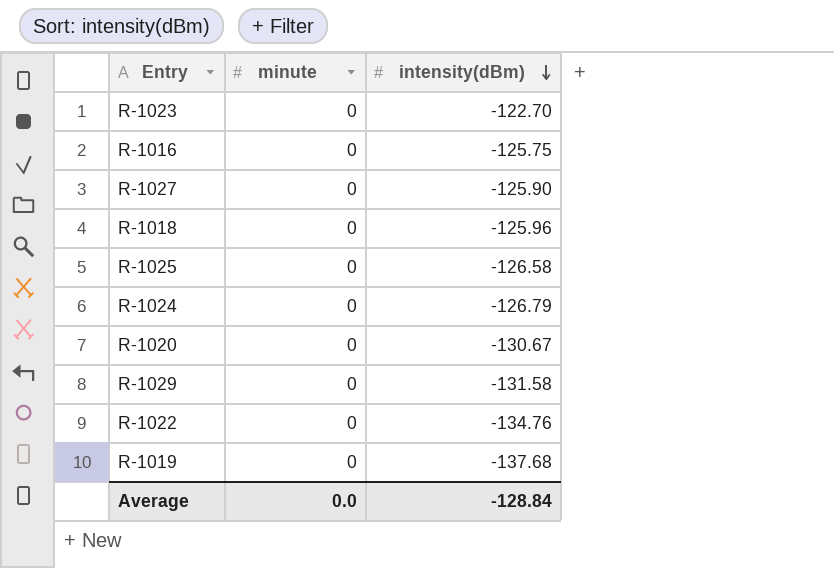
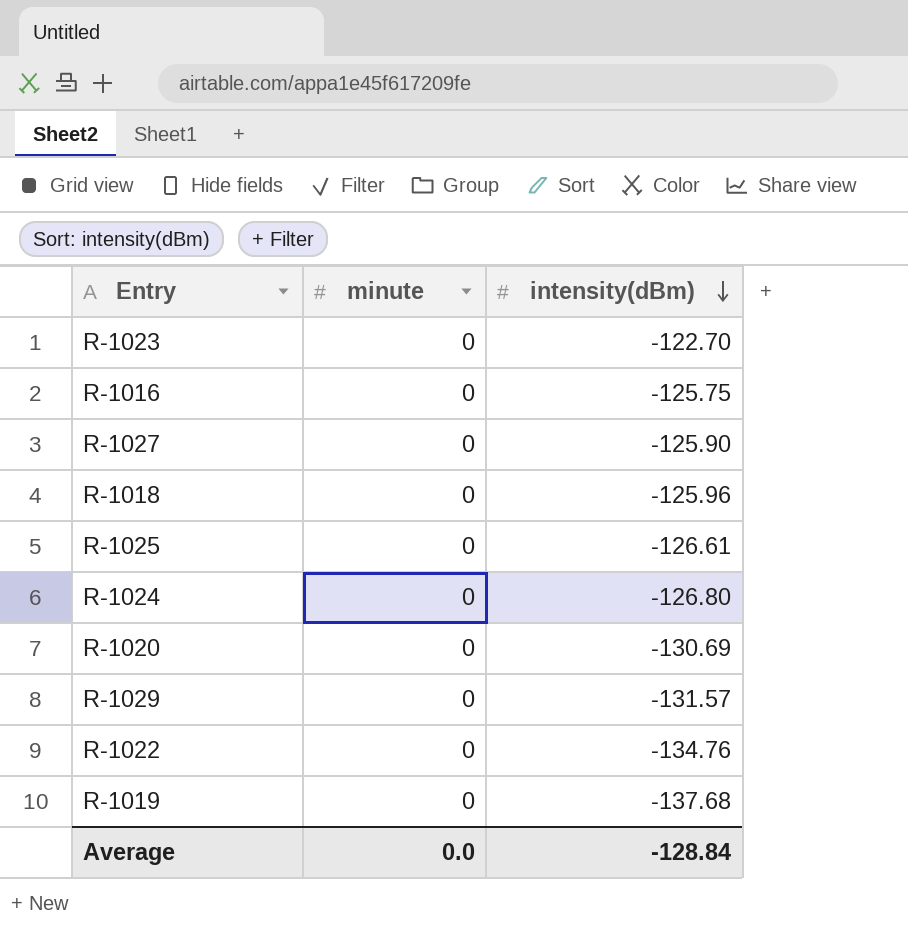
R-1025 | intensity(dBm): -126.58 -> -126.61
R-1024 | intensity(dBm): -126.79 -> -126.80
R-1020 | intensity(dBm): -130.67 -> -130.69
R-1029 | intensity(dBm): -131.58 -> -131.57

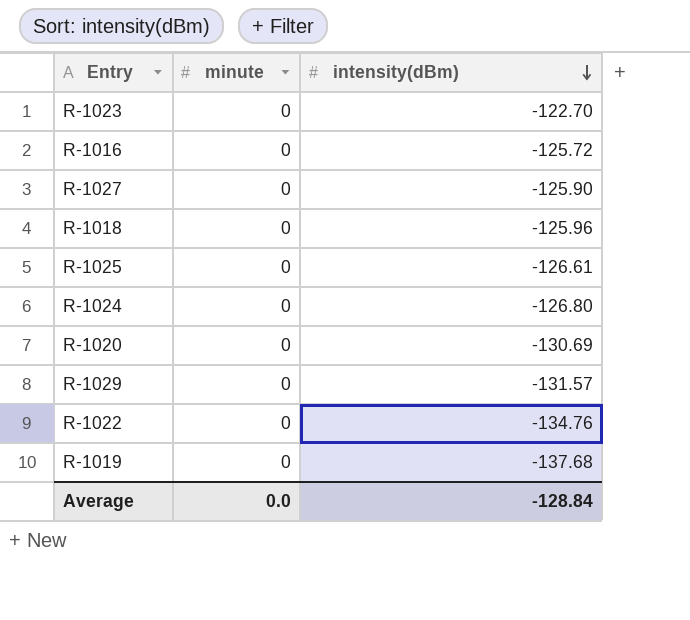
R-1016 | intensity(dBm): -125.75 -> -125.72

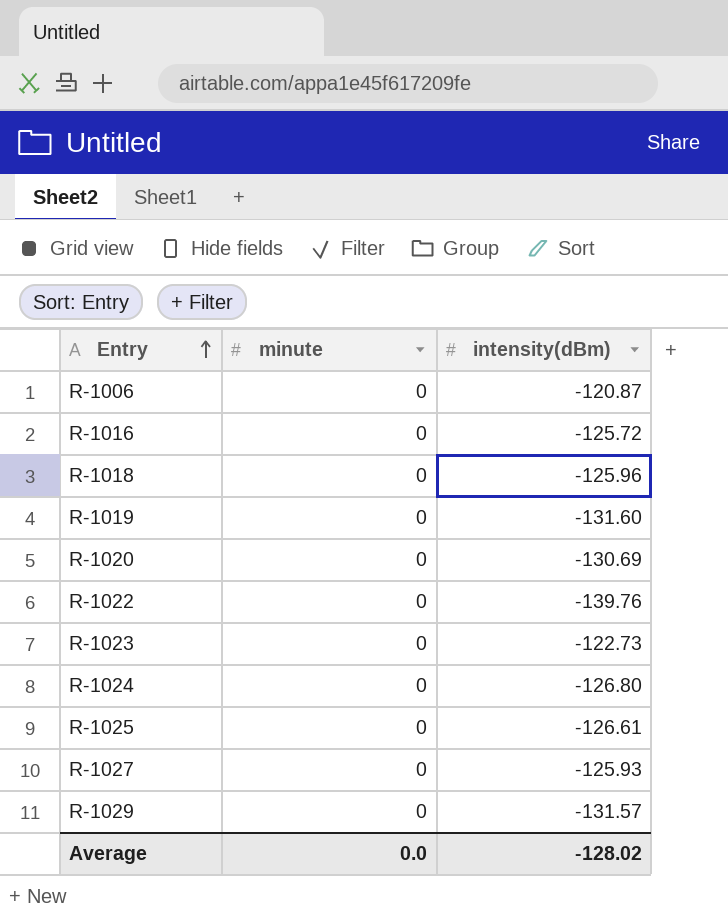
row order: intensity(dBm) descending -> Entry ascending
row R-1006: none -> 0 | -120.87
R-1019 | intensity(dBm): -137.68 -> -131.60
R-1022 | intensity(dBm): -134.76 -> -139.76
R-1023 | intensity(dBm): -122.70 -> -122.73
R-1027 | intensity(dBm): -125.90 -> -125.93
Average | intensity(dBm): -128.84 -> -128.02

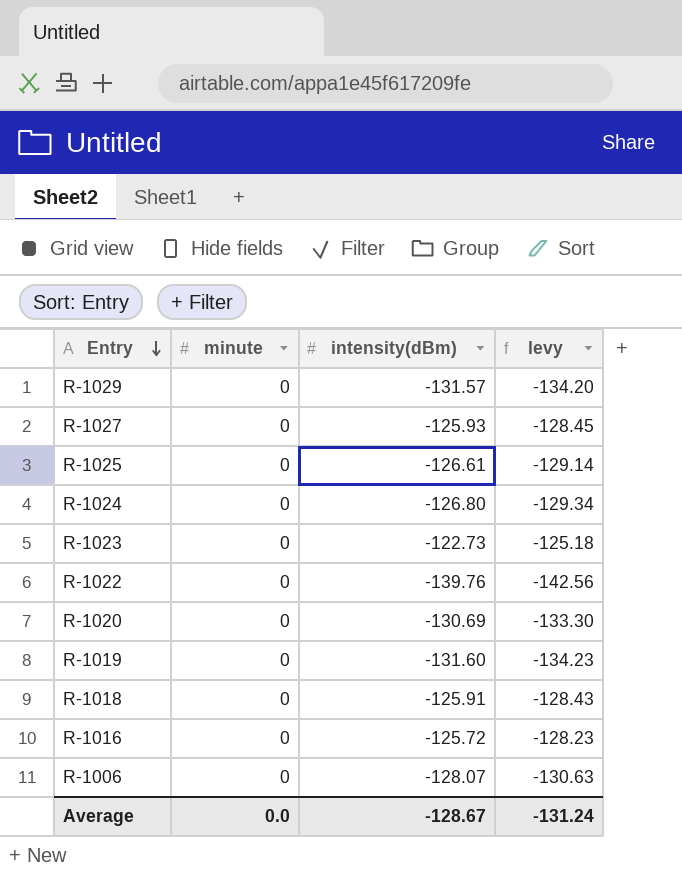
row order: Entry ascending -> Entry descending
column levy | formula: none -> [intensity(dBm)] * 1.02
R-1018 | intensity(dBm): -125.96 -> -125.91
R-1006 | intensity(dBm): -120.87 -> -128.07
Average | intensity(dBm): -128.02 -> -128.67

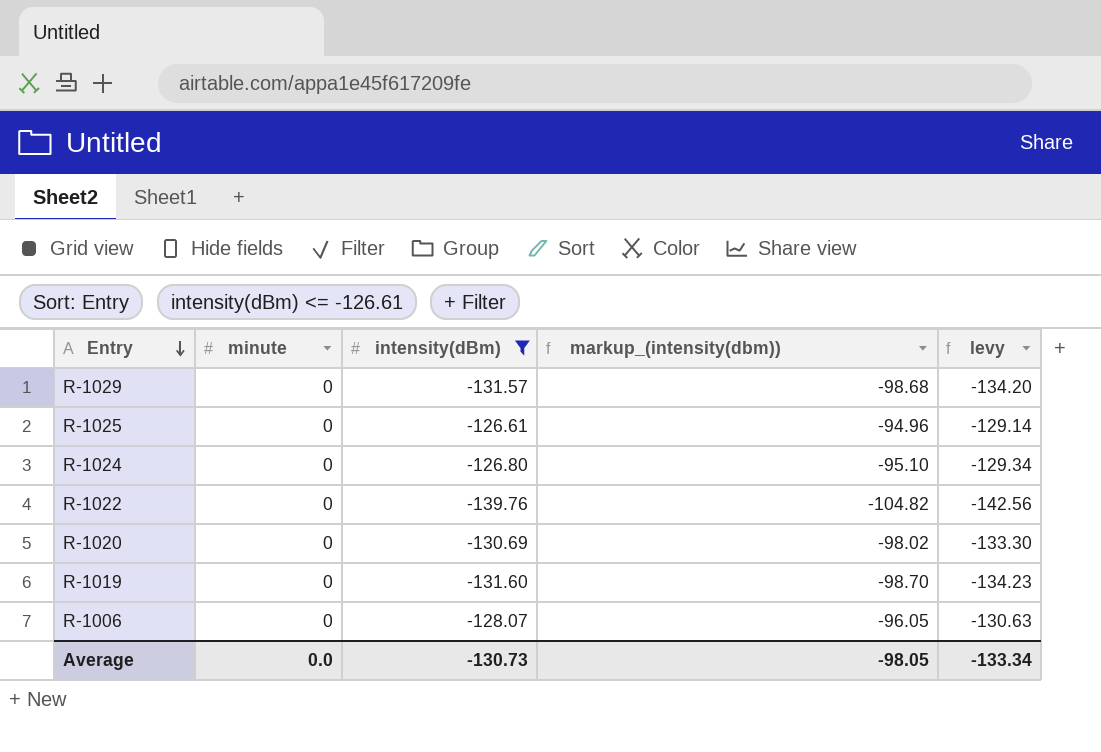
filter: none -> intensity(dBm) <= -126.61
column markup_(intensity(dbm)) | formula: none -> [intensity(dBm)] * 0.75
Average | intensity(dBm): -128.67 -> -130.73
Average | levy: -131.24 -> -133.34

